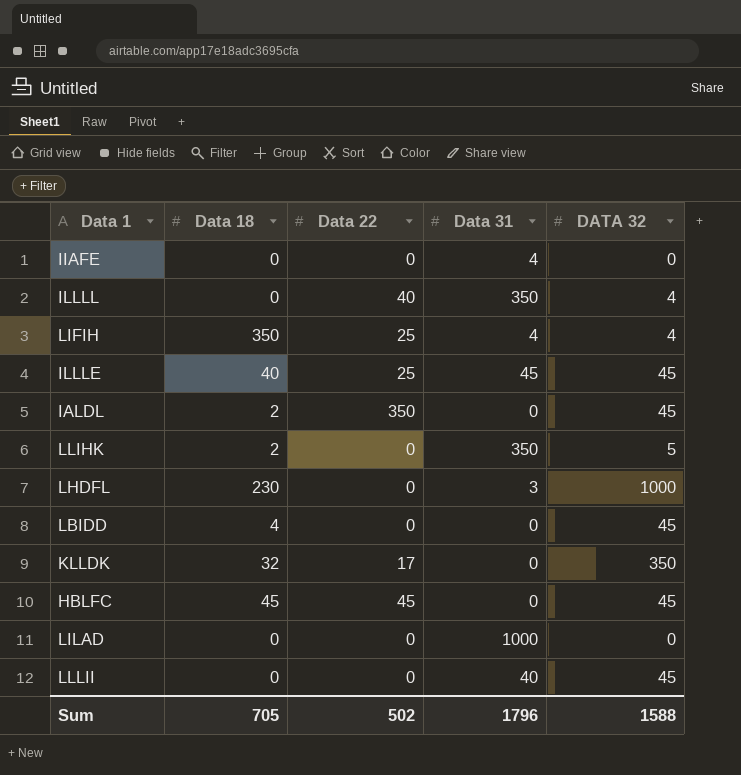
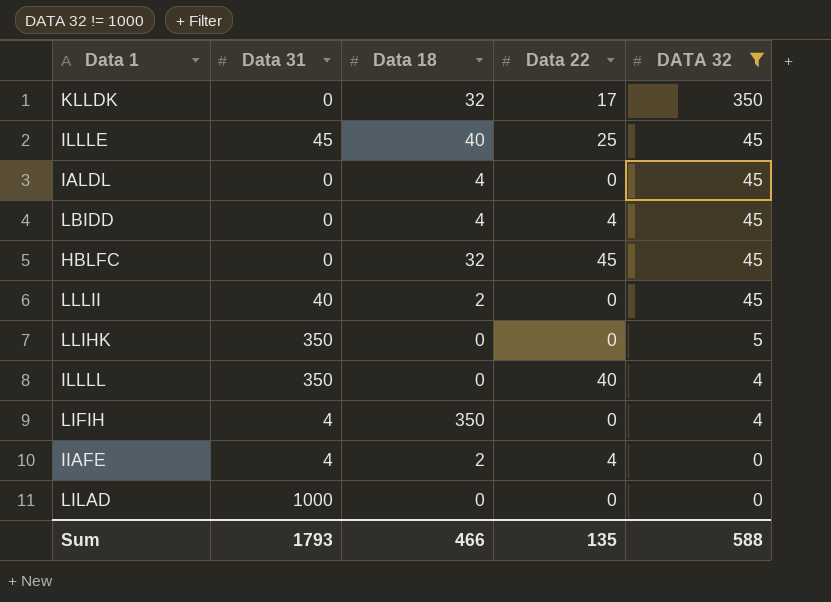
filter: none -> DATA 32 != 1000
row order: none -> DATA 32 descending
column Data 31 | position: 4 -> 2
IALDL | Data 18: 2 -> 4
IALDL | Data 22: 350 -> 0
LBIDD | Data 22: 0 -> 4
HBLFC | Data 18: 45 -> 32
LLLII | Data 18: 0 -> 2
LLIHK | Data 18: 2 -> 0
LIFIH | Data 22: 25 -> 0
IIAFE | Data 18: 0 -> 2
IIAFE | Data 22: 0 -> 4
Sum | Data 31: 1796 -> 1793
Sum | Data 18: 705 -> 466
Sum | Data 22: 502 -> 135
Sum | DATA 32: 1588 -> 588

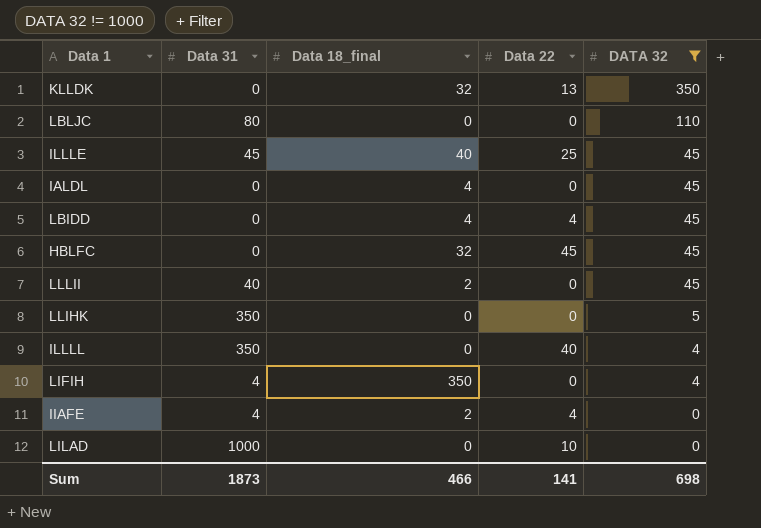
column name: Data 18 -> Data 18_final
KLLDK | Data 22: 17 -> 13
row LBLJC: none -> 80 | 0 | 0 | 110
LILAD | Data 22: 0 -> 10
Sum | Data 31: 1793 -> 1873
Sum | Data 22: 135 -> 141
Sum | DATA 32: 588 -> 698

